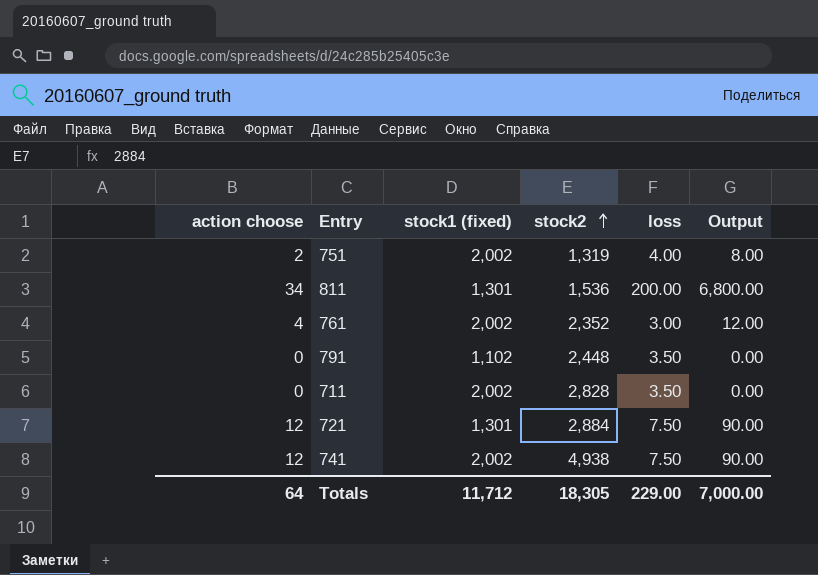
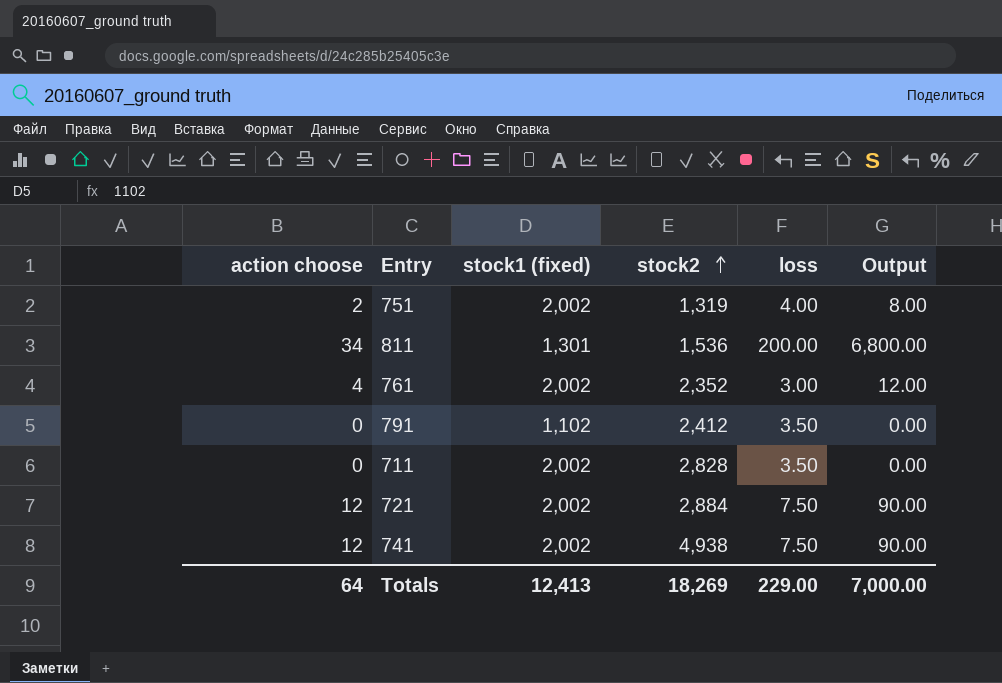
791 | stock2: 2,448 -> 2,412
721 | stock1 (fixed): 1,301 -> 2,002
Totals | stock1 (fixed): 11,712 -> 12,413
Totals | stock2: 18,305 -> 18,269

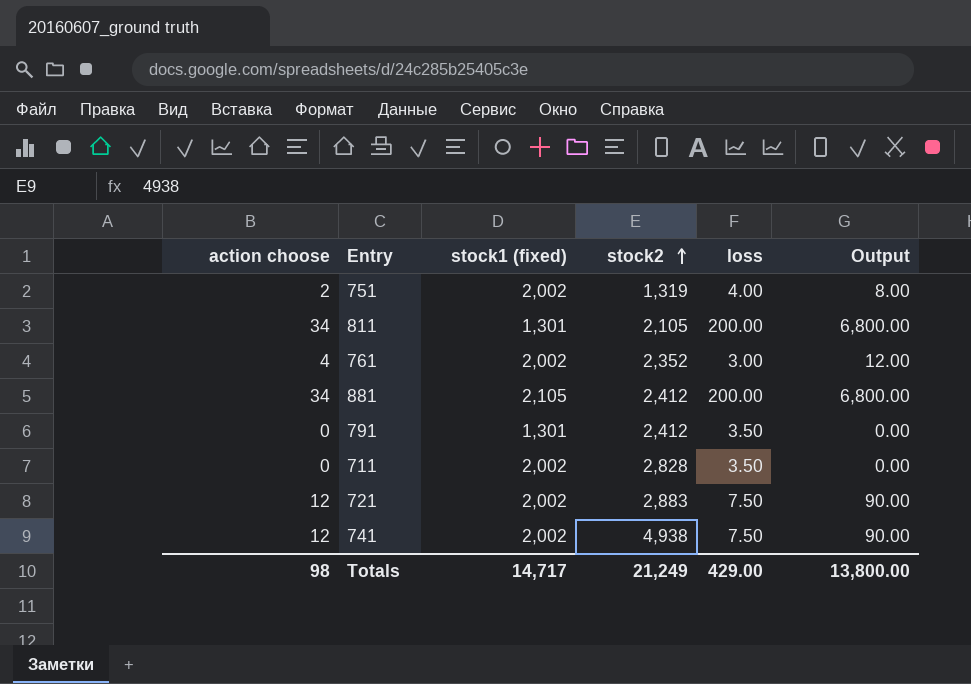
811 | stock2: 1,536 -> 2,105
row 881: none -> 34 | 2,105 | 2,412 | 200.00 | 6,800.00
791 | stock1 (fixed): 1,102 -> 1,301
721 | stock2: 2,884 -> 2,883
Totals | action choose: 64 -> 98
Totals | stock1 (fixed): 12,413 -> 14,717
Totals | stock2: 18,269 -> 21,249
Totals | loss: 229.00 -> 429.00
Totals | Output: 7,000.00 -> 13,800.00

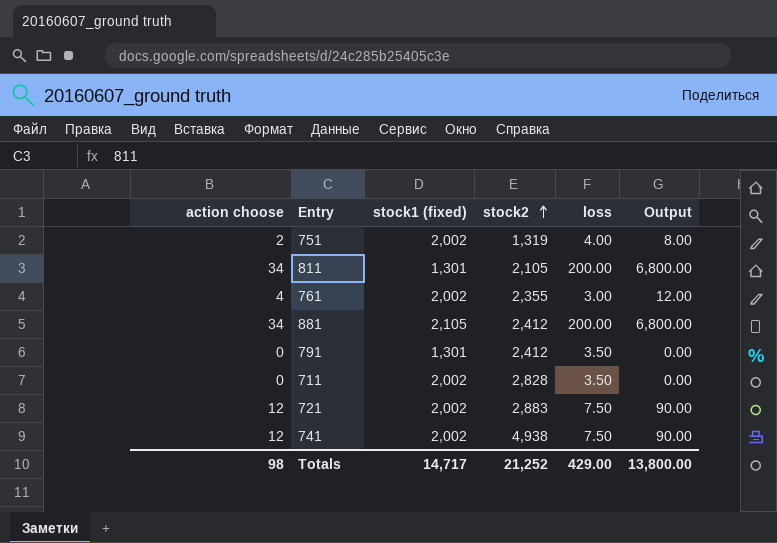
761 | stock2: 2,352 -> 2,355
Totals | stock2: 21,249 -> 21,252

